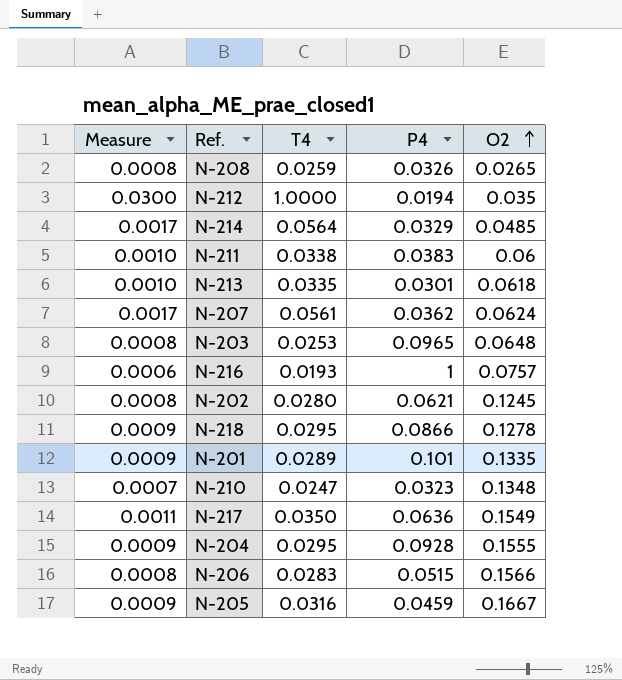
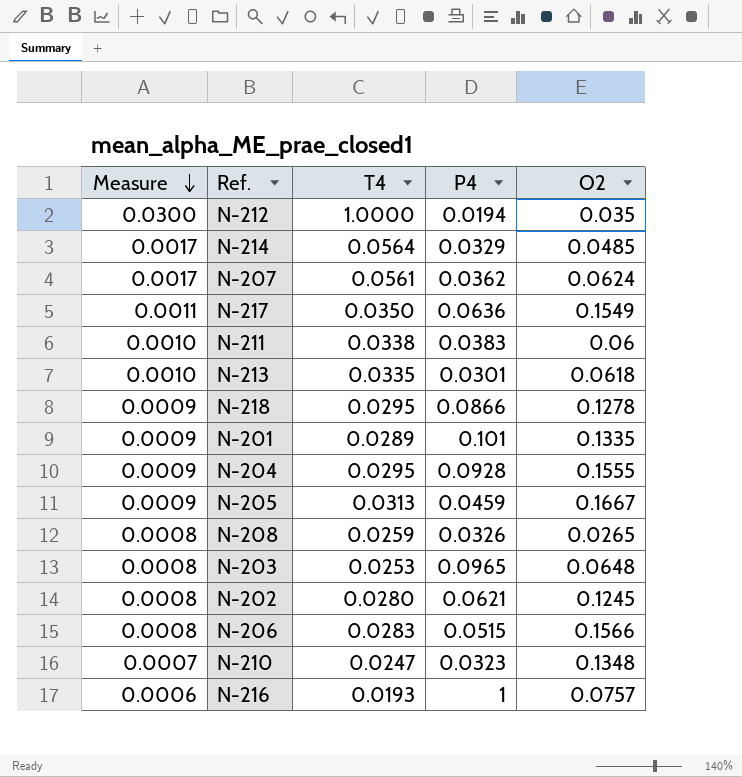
row order: O2 ascending -> Measure descending
N-205 | T4: 0.0316 -> 0.0313

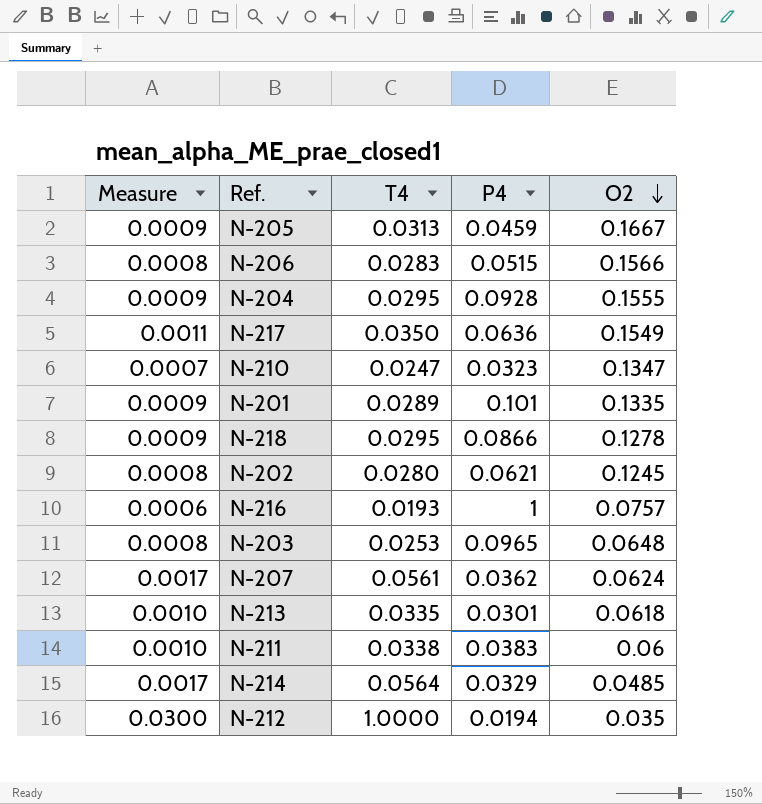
row order: Measure descending -> O2 descending
row N-208: 0.0008 | 0.0259 | 0.0326 | 0.0265 -> none
N-210 | O2: 0.1348 -> 0.1347

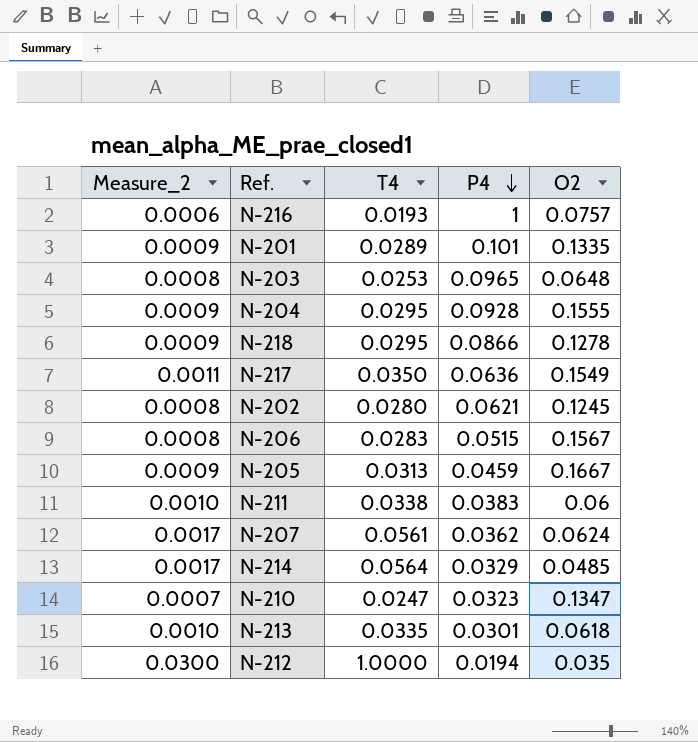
row order: O2 descending -> P4 descending
column name: Measure -> Measure_2
N-206 | O2: 0.1566 -> 0.1567

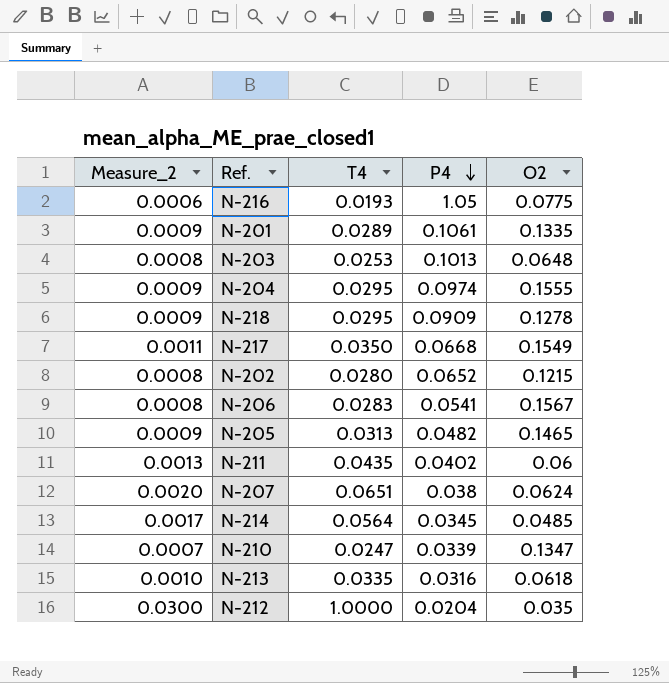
N-216 | P4: 1 -> 1.05
N-216 | O2: 0.0757 -> 0.0775
N-201 | P4: 0.101 -> 0.1061
N-203 | P4: 0.0965 -> 0.1013
N-204 | P4: 0.0928 -> 0.0974
N-218 | P4: 0.0866 -> 0.0909
N-217 | P4: 0.0636 -> 0.0668
N-202 | P4: 0.0621 -> 0.0652
N-202 | O2: 0.1245 -> 0.1215
N-206 | P4: 0.0515 -> 0.0541
N-205 | P4: 0.0459 -> 0.0482
N-205 | O2: 0.1667 -> 0.1465
N-211 | Measure_2: 0.0010 -> 0.0013
N-211 | T4: 0.0338 -> 0.0435
N-211 | P4: 0.0383 -> 0.0402
N-207 | Measure_2: 0.0017 -> 0.0020
N-207 | T4: 0.0561 -> 0.0651
N-207 | P4: 0.0362 -> 0.038
N-214 | P4: 0.0329 -> 0.0345
N-210 | P4: 0.0323 -> 0.0339
N-213 | P4: 0.0301 -> 0.0316
N-212 | P4: 0.0194 -> 0.0204

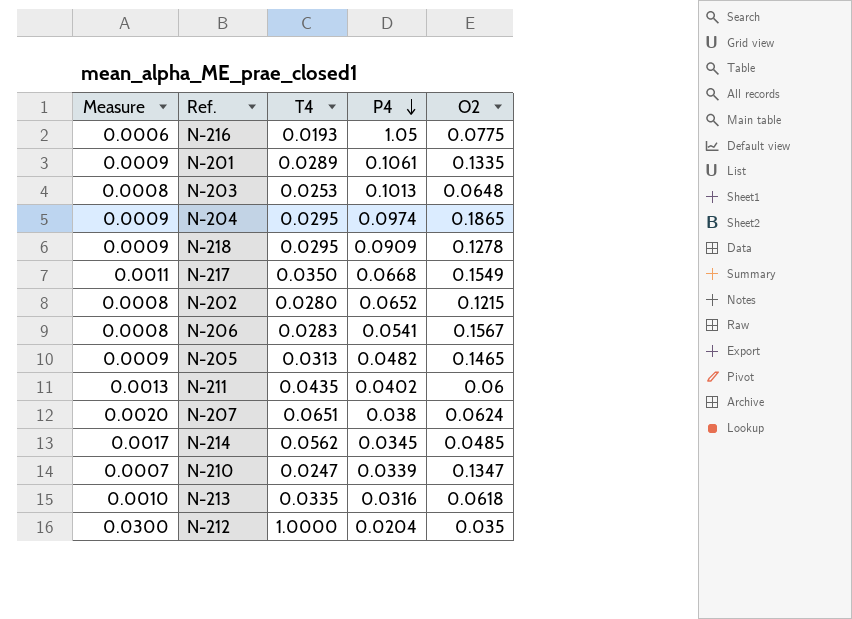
column name: Measure_2 -> Measure
N-204 | O2: 0.1555 -> 0.1865
N-214 | T4: 0.0564 -> 0.0562

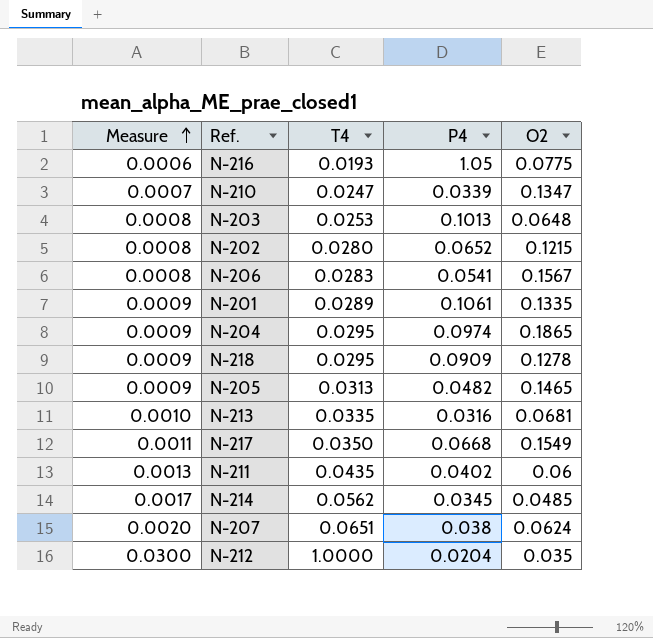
row order: P4 descending -> Measure ascending
N-213 | O2: 0.0618 -> 0.0681

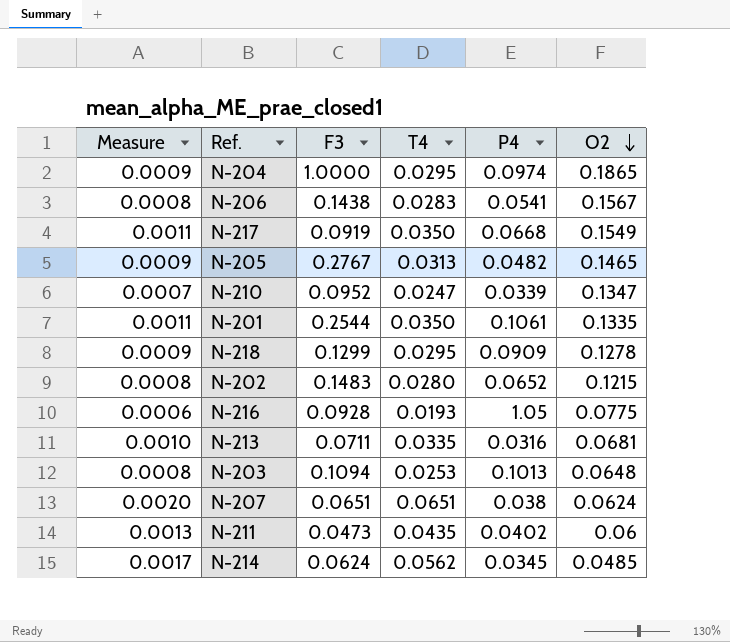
row order: Measure ascending -> O2 descending
column F3 | position: none -> 3
row N-212: 0.0300 | 1.0000 | 0.0204 | 0.035 -> none
N-201 | Measure: 0.0009 -> 0.0011
N-201 | T4: 0.0289 -> 0.0350

